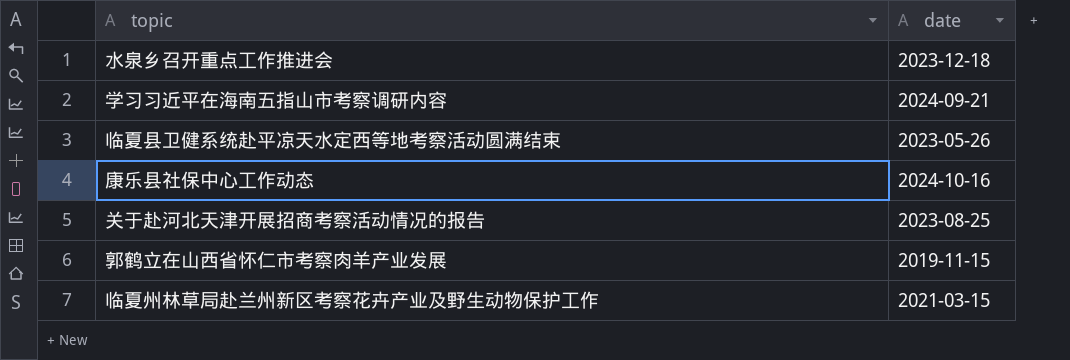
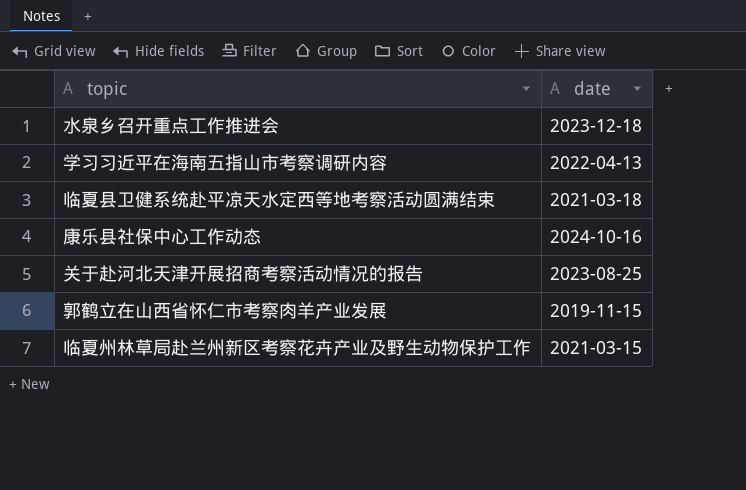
学习习近平在海南五指山市考察调研内容 | date: 2024-09-21 -> 2022-04-13
临夏县卫健系统赴平凉天水定西等地考察活动圆满结束 | date: 2023-05-26 -> 2021-03-18

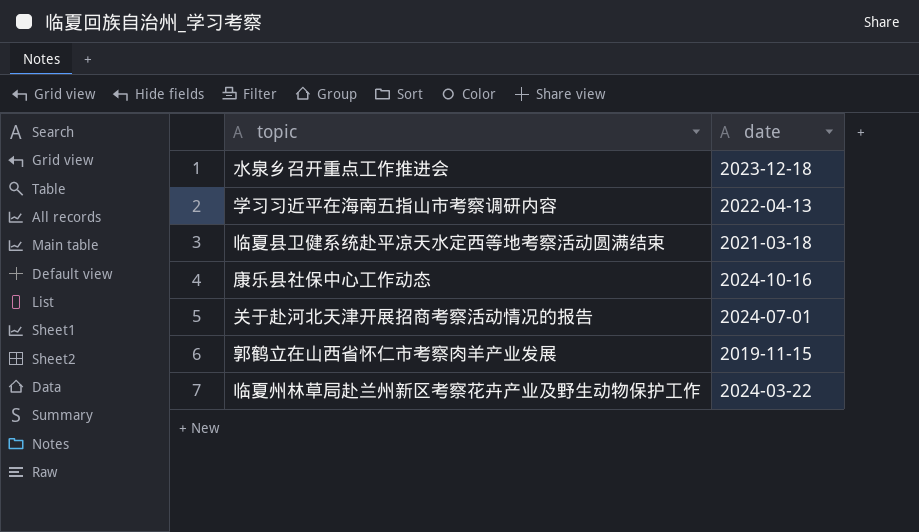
关于赴河北天津开展招商考察活动情况的报告 | date: 2023-08-25 -> 2024-07-01
临夏州林草局赴兰州新区考察花卉产业及野生动物保护工作 | date: 2021-03-15 -> 2024-03-22

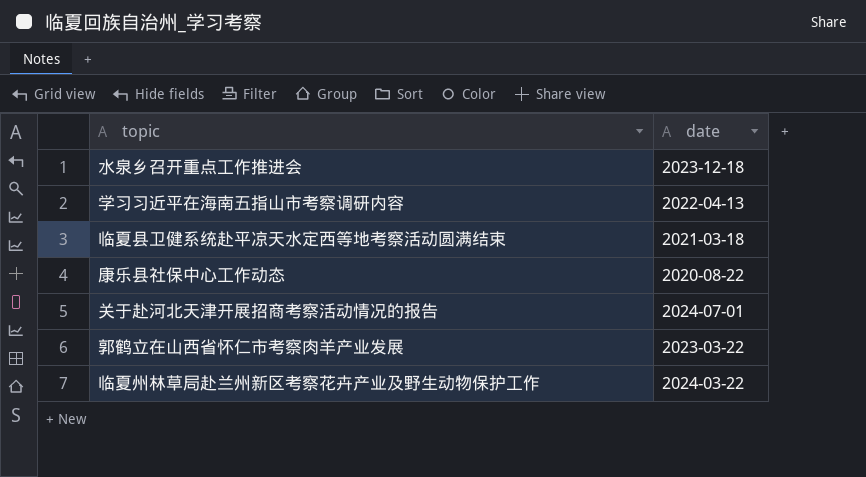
康乐县社保中心工作动态 | date: 2024-10-16 -> 2020-08-22
郭鹤立在山西省怀仁市考察肉羊产业发展 | date: 2019-11-15 -> 2023-03-22

